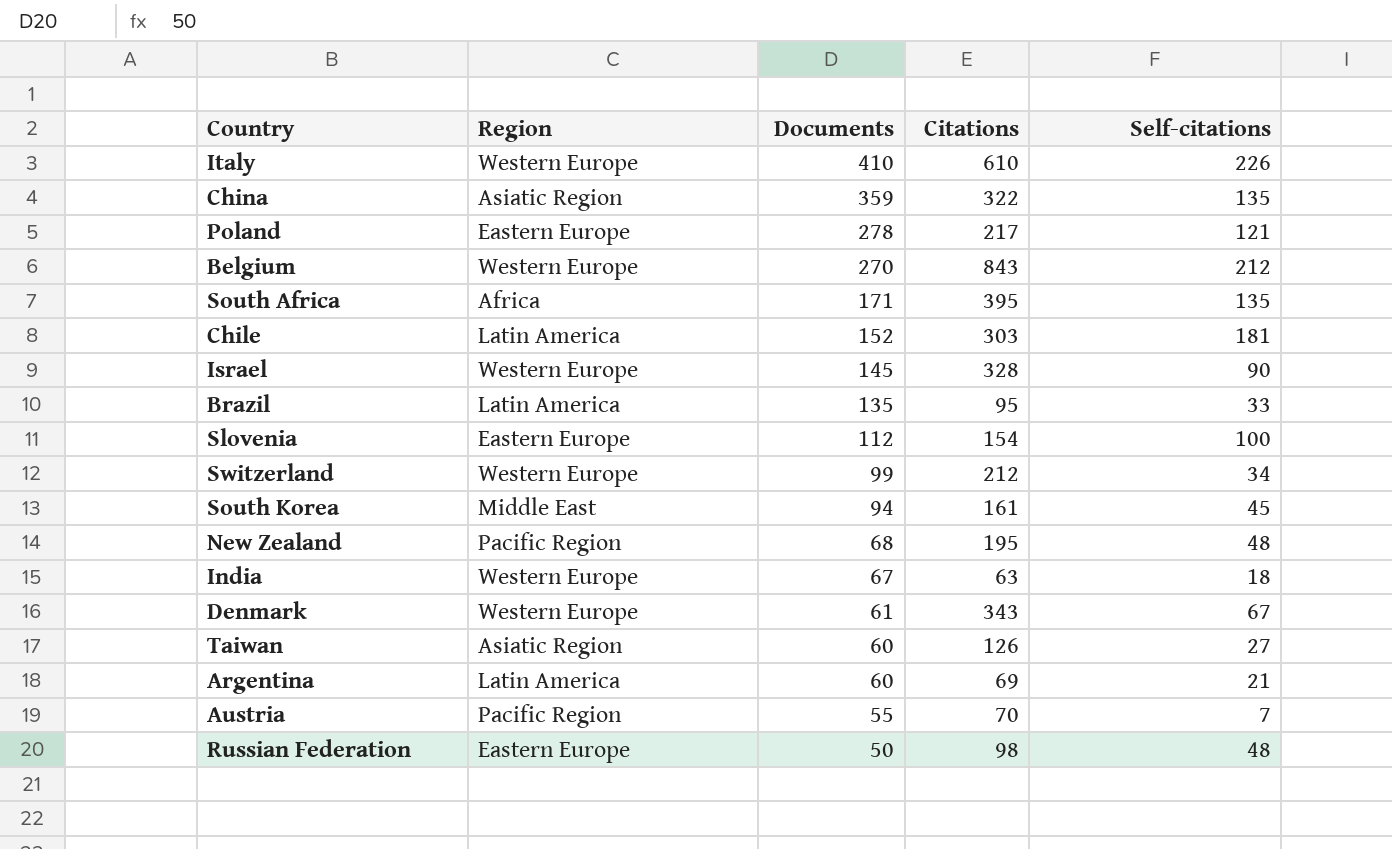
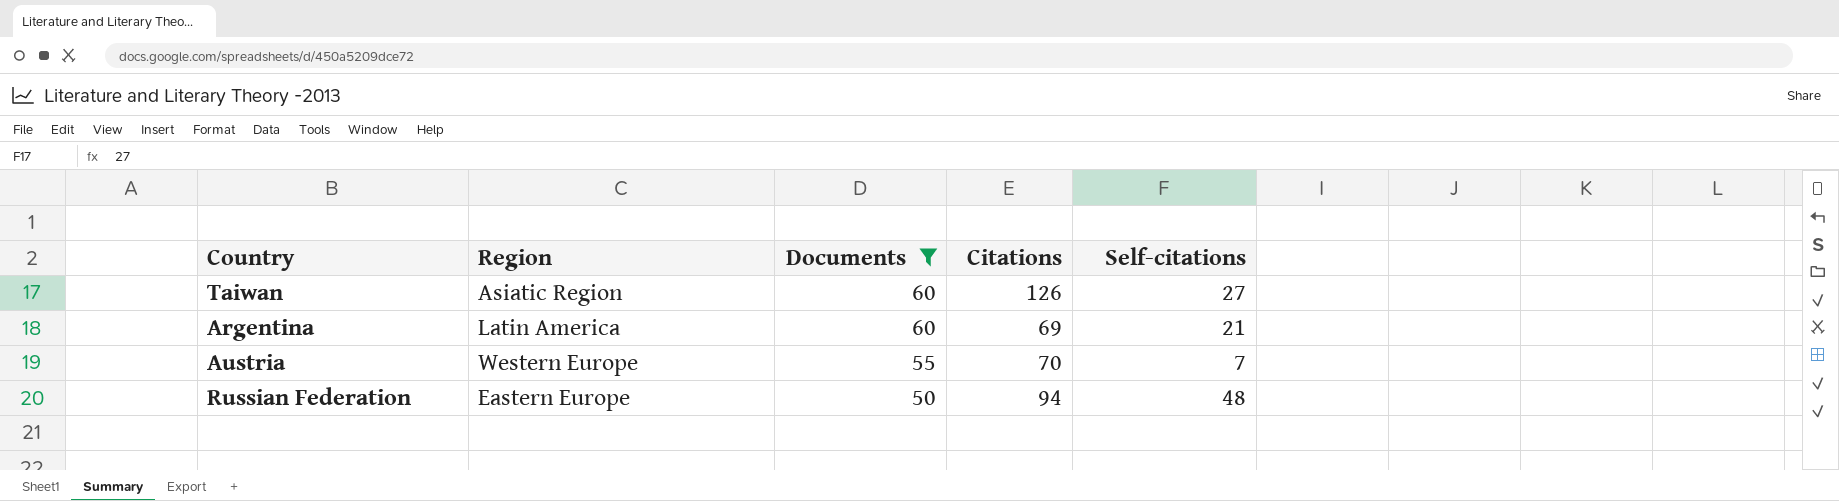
filter: none -> Documents <= 60
Austria | Region: Pacific Region -> Western Europe
Russian Federation | Citations: 98 -> 94

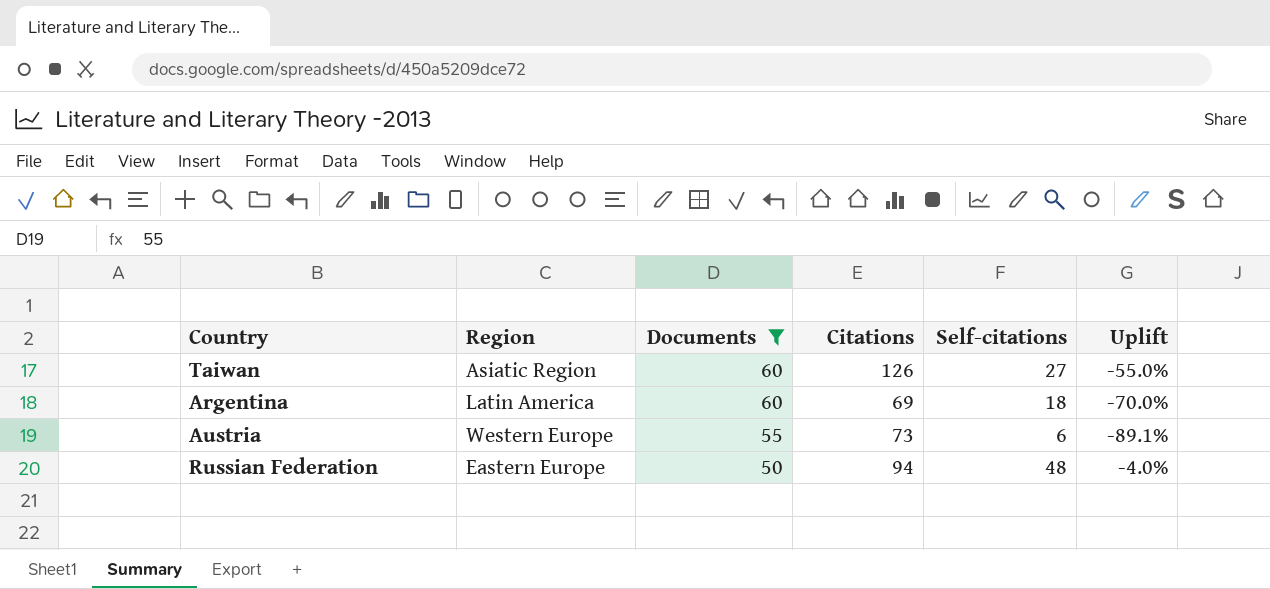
column Uplift | formula: none -> ([Self-citations] - [Documents]) / [Documents]
Argentina | Self-citations: 21 -> 18
Austria | Citations: 70 -> 73
Austria | Self-citations: 7 -> 6

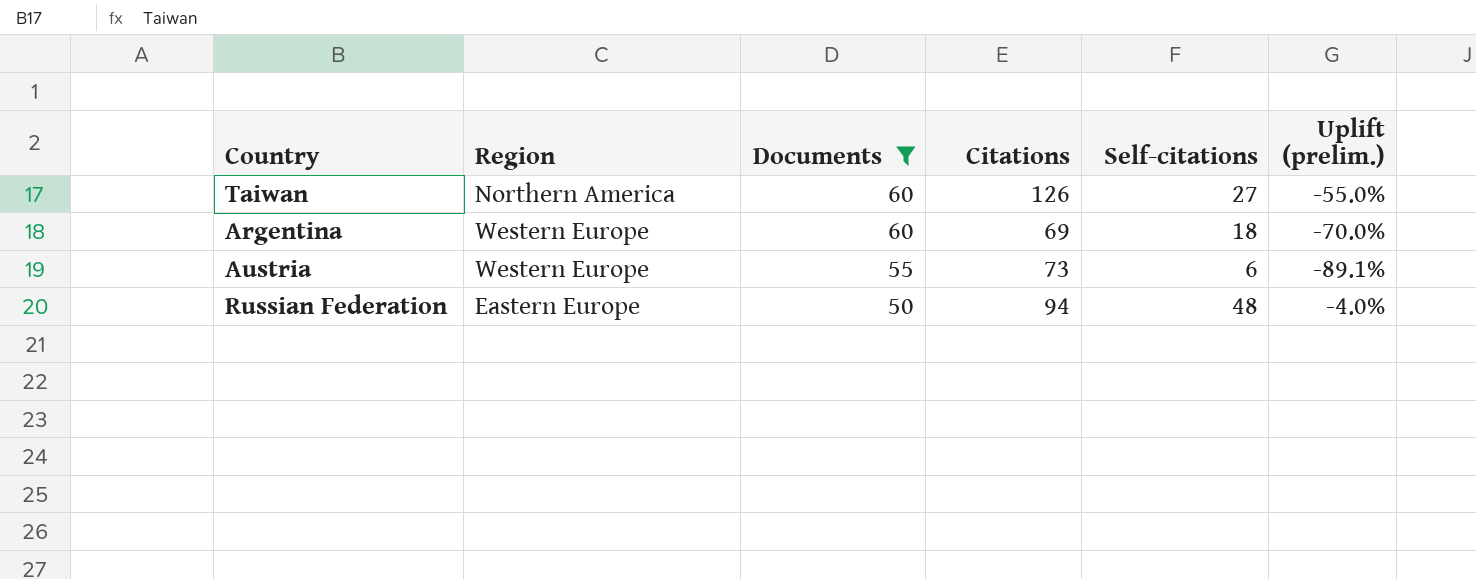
column name: Uplift -> Uplift (prelim.)
Taiwan | Region: Asiatic Region -> Northern America
Argentina | Region: Latin America -> Western Europe

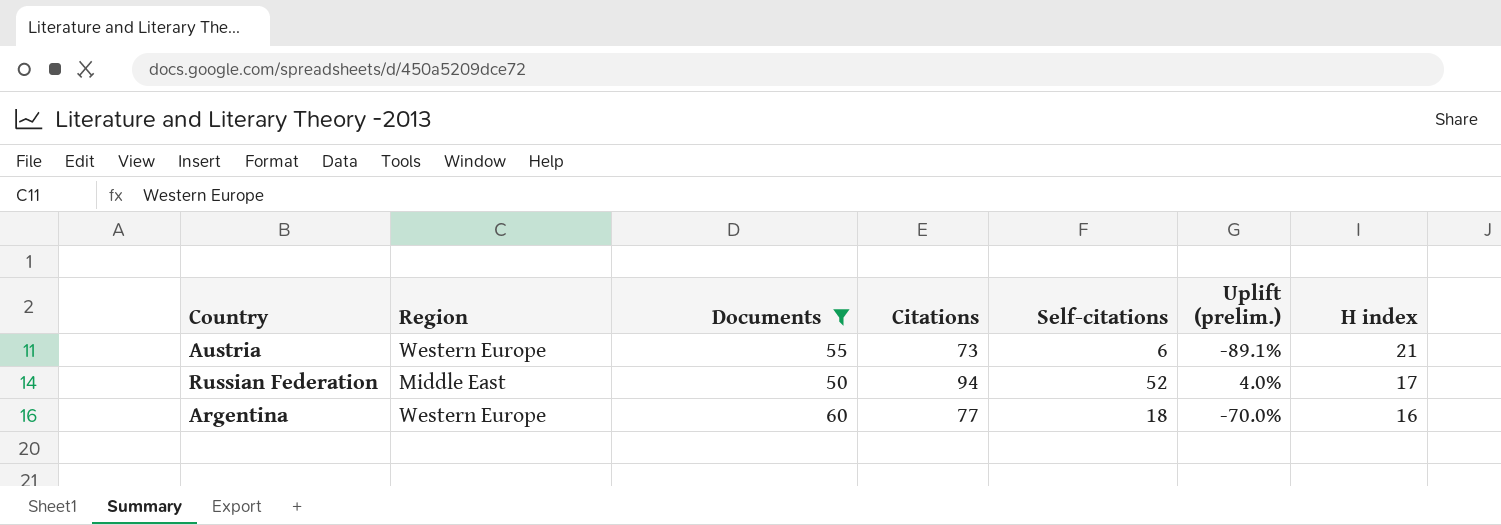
row order: Documents descending -> H index descending
column H index | position: none -> 7
row Taiwan: Northern America | 60 | 126 | 27 | -55.0% -> none
Russian Federation | Region: Eastern Europe -> Middle East
Russian Federation | Self-citations: 48 -> 52
Russian Federation | Uplift (prelim.): -4.0% -> 4.0%
Argentina | Citations: 69 -> 77

